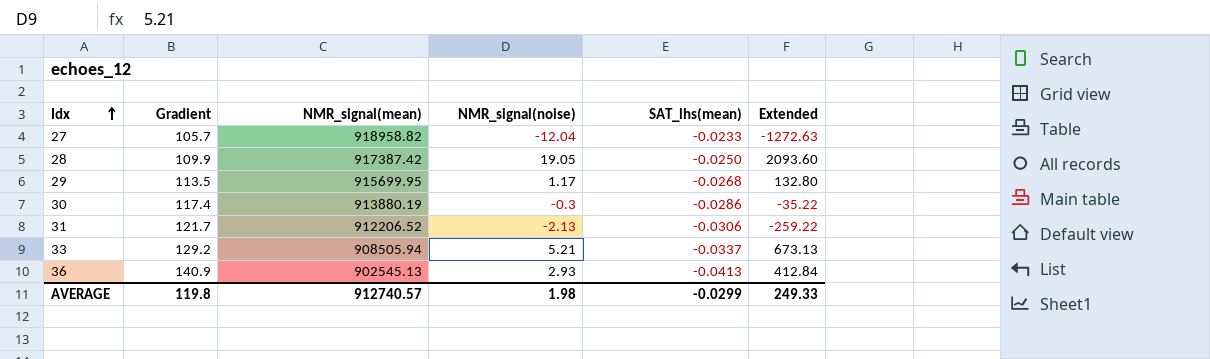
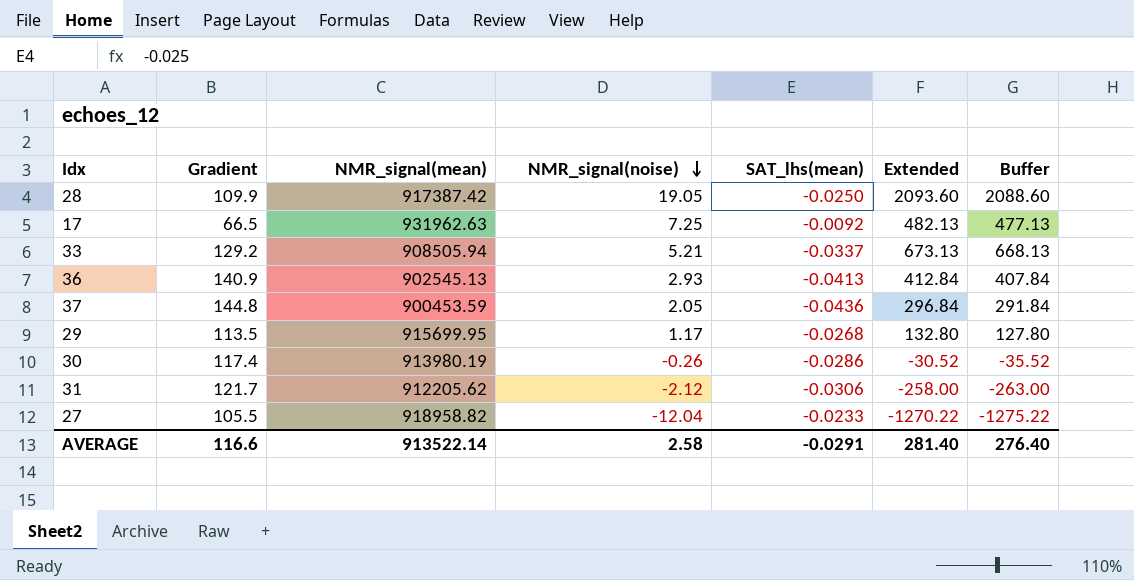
row order: Idx ascending -> NMR_signal(noise) descending
column Buffer | formula: none -> [Extended] - 5
row 17: none -> 66.5 | 931962.63 | 7.25 | -0.0092 | 482.13 | 477.13
row 37: none -> 144.8 | 900453.59 | 2.05 | -0.0436 | 296.84 | 291.84
30 | NMR_signal(mean): 913880.19 -> 913980.19
30 | NMR_signal(noise): -0.3 -> -0.26
30 | Extended: -35.22 -> -30.52
31 | NMR_signal(mean): 912206.52 -> 912205.62
31 | NMR_signal(noise): -2.13 -> -2.12
31 | Extended: -259.22 -> -258.00
27 | Gradient: 105.7 -> 105.5
27 | Extended: -1272.63 -> -1270.22
AVERAGE | Gradient: 119.8 -> 116.6
AVERAGE | NMR_signal(mean): 912740.57 -> 913522.14
AVERAGE | NMR_signal(noise): 1.98 -> 2.58
AVERAGE | SAT_lhs(mean): -0.0299 -> -0.0291
AVERAGE | Extended: 249.33 -> 281.40

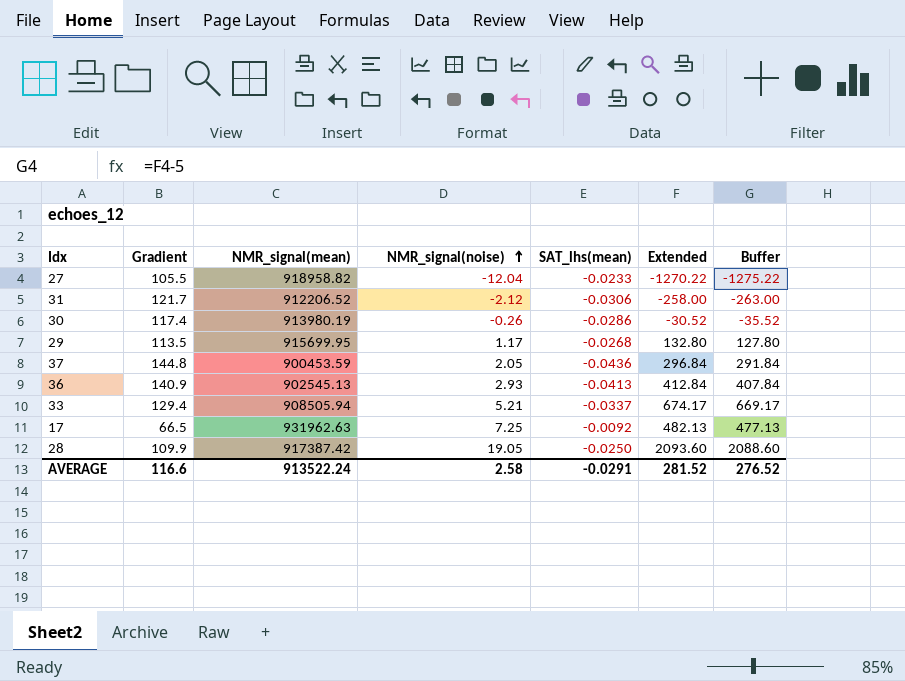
row order: NMR_signal(noise) descending -> NMR_signal(noise) ascending
31 | NMR_signal(mean): 912205.62 -> 912206.52
33 | Gradient: 129.2 -> 129.4
33 | Extended: 673.13 -> 674.17
33 | Buffer: 668.13 -> 669.17
AVERAGE | NMR_signal(mean): 913522.14 -> 913522.24
AVERAGE | Extended: 281.40 -> 281.52
AVERAGE | Buffer: 276.40 -> 276.52

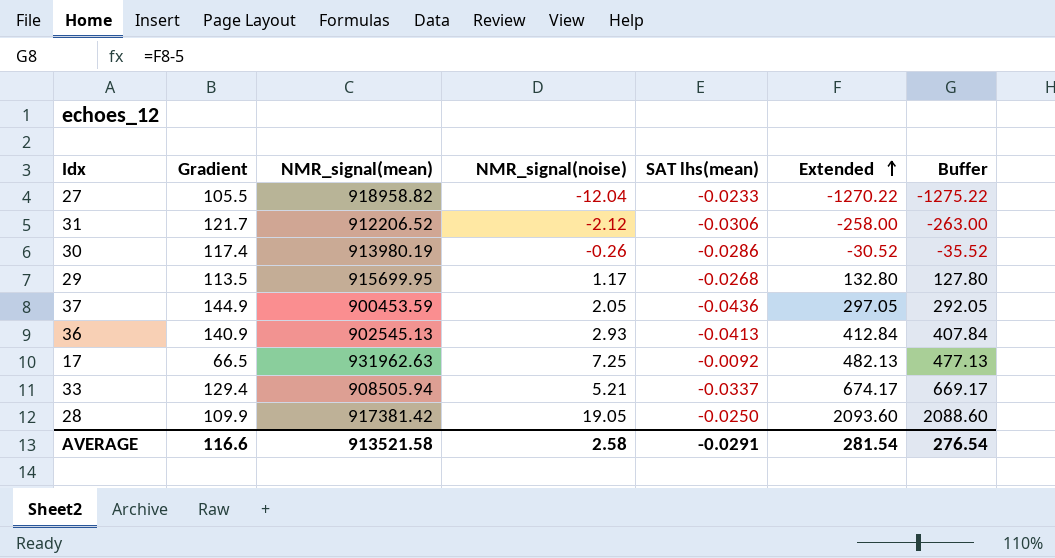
row order: NMR_signal(noise) ascending -> Extended ascending
column name: SAT_lhs(mean) -> SAT lhs(mean)
37 | Gradient: 144.8 -> 144.9
37 | Extended: 296.84 -> 297.05
37 | Buffer: 291.84 -> 292.05
28 | NMR_signal(mean): 917387.42 -> 917381.42
AVERAGE | NMR_signal(mean): 913522.24 -> 913521.58
AVERAGE | Extended: 281.52 -> 281.54
AVERAGE | Buffer: 276.52 -> 276.54

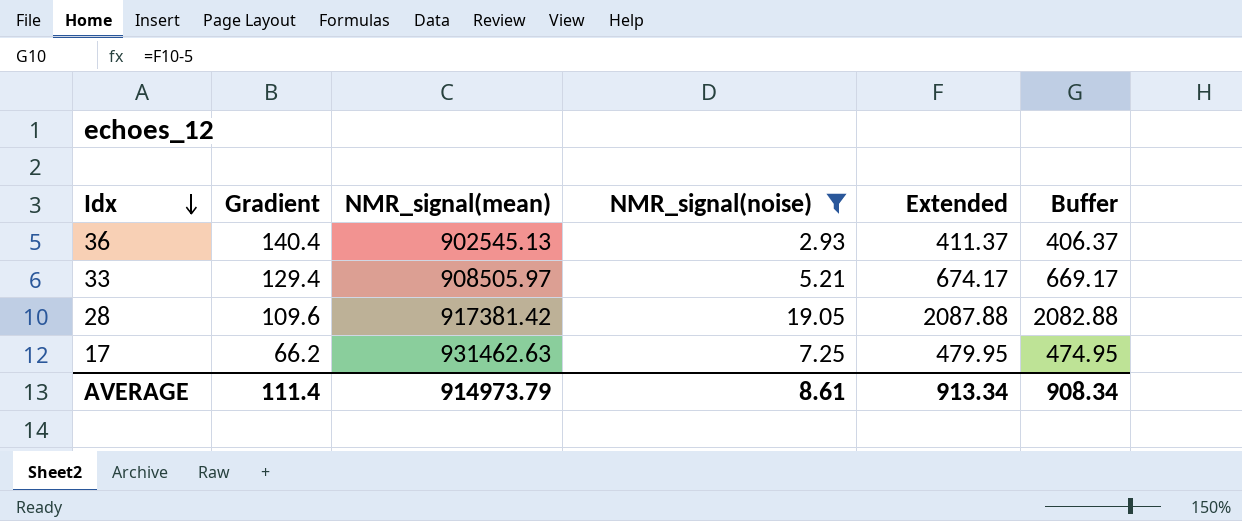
filter: none -> NMR_signal(noise) >= 2.93
row order: Extended ascending -> Idx descending
column SAT lhs(mean) | position: 5 -> none
36 | Gradient: 140.9 -> 140.4
36 | Extended: 412.84 -> 411.37
36 | Buffer: 407.84 -> 406.37
33 | NMR_signal(mean): 908505.94 -> 908505.97
28 | Gradient: 109.9 -> 109.6
28 | Extended: 2093.60 -> 2087.88
28 | Buffer: 2088.60 -> 2082.88
17 | Gradient: 66.5 -> 66.2
17 | NMR_signal(mean): 931962.63 -> 931462.63
17 | Extended: 482.13 -> 479.95
17 | Buffer: 477.13 -> 474.95
AVERAGE | Gradient: 116.6 -> 111.4
AVERAGE | NMR_signal(mean): 913521.58 -> 914973.79
AVERAGE | NMR_signal(noise): 2.58 -> 8.61
AVERAGE | Extended: 281.54 -> 913.34
AVERAGE | Buffer: 276.54 -> 908.34

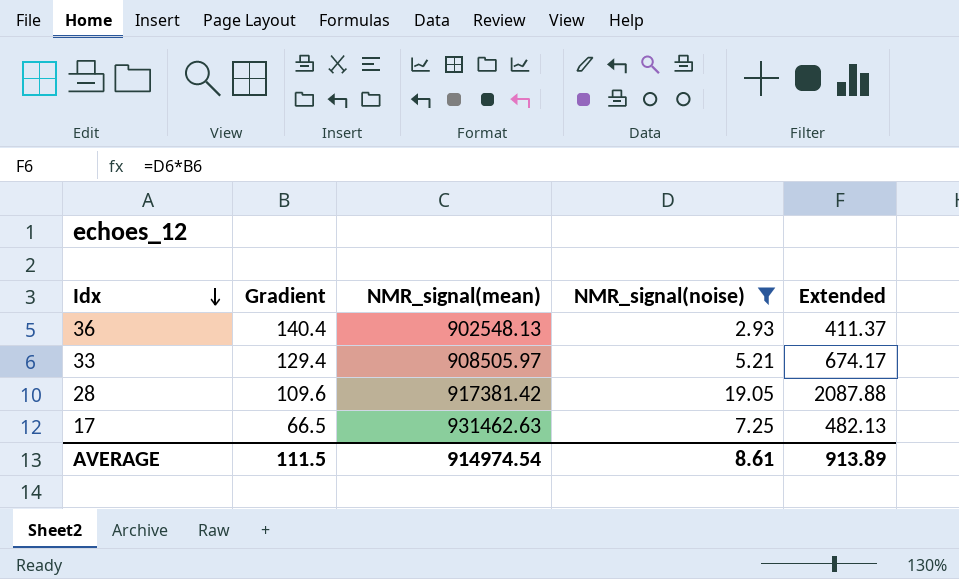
column Buffer | formula: [Extended] - 5 -> none
36 | NMR_signal(mean): 902545.13 -> 902548.13
17 | Gradient: 66.2 -> 66.5
17 | Extended: 479.95 -> 482.13
AVERAGE | Gradient: 111.4 -> 111.5
AVERAGE | NMR_signal(mean): 914973.79 -> 914974.54
AVERAGE | Extended: 913.34 -> 913.89

